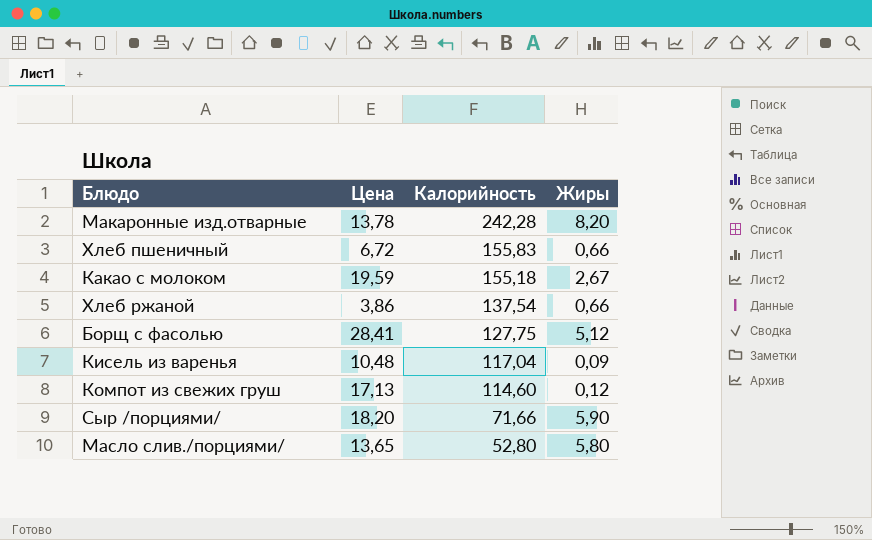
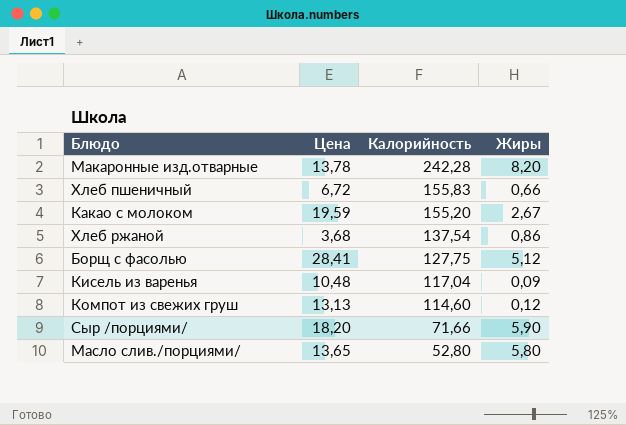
Какао с молоком | Калорийность: 155,18 -> 155,20
Хлеб ржаной | Цена: 3,86 -> 3,68
Хлеб ржаной | Жиры: 0,66 -> 0,86
Компот из свежих груш | Цена: 17,13 -> 13,13

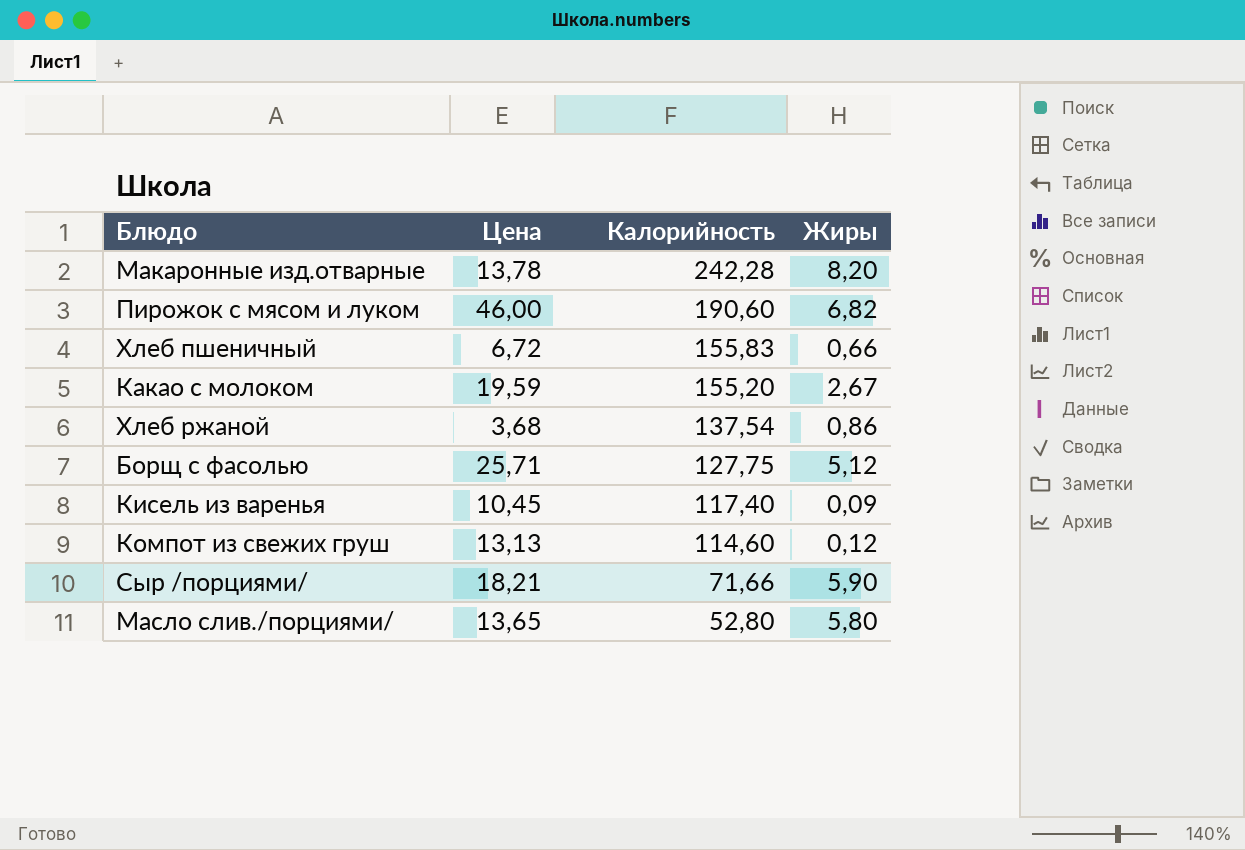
row Пирожок с мясом и луком: none -> 46,00 | 190,60 | 6,82
Борщ с фасолью | Цена: 28,41 -> 25,71
Кисель из варенья | Цена: 10,48 -> 10,45
Кисель из варенья | Калорийность: 117,04 -> 117,40
Сыр /порциями/ | Цена: 18,20 -> 18,21

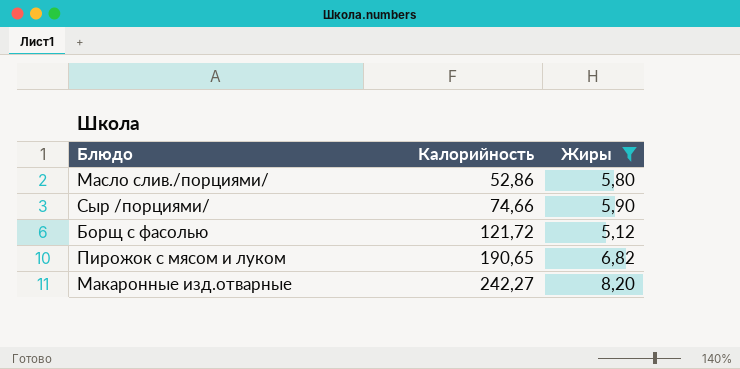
filter: none -> Жиры >= 5,12
row order: Калорийность descending -> Калорийность ascending
column Цена | position: 2 -> none
Масло слив./порциями/ | Калорийность: 52,80 -> 52,86
Сыр /порциями/ | Калорийность: 71,66 -> 74,66
Борщ с фасолью | Калорийность: 127,75 -> 121,72
Пирожок с мясом и луком | Калорийность: 190,60 -> 190,65
Макаронные изд.отварные | Калорийность: 242,28 -> 242,27

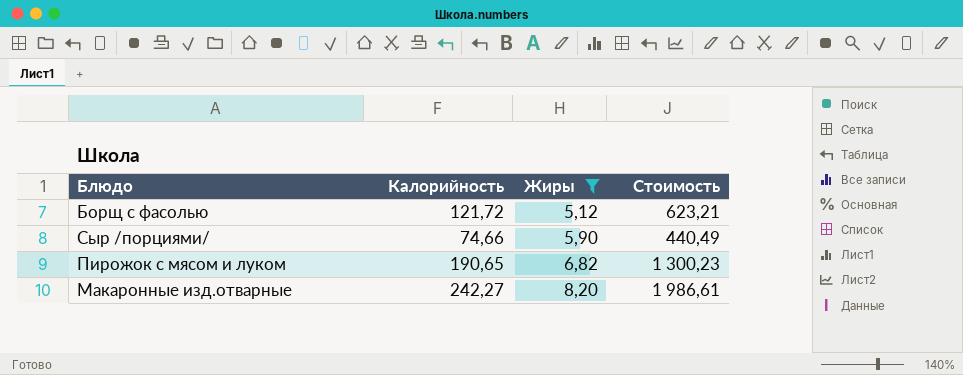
row order: Калорийность ascending -> Жиры ascending
column Стоимость | formula: none -> [Калорийность] * [Жиры]
row Масло слив./порциями/: 52,86 | 5,80 -> none

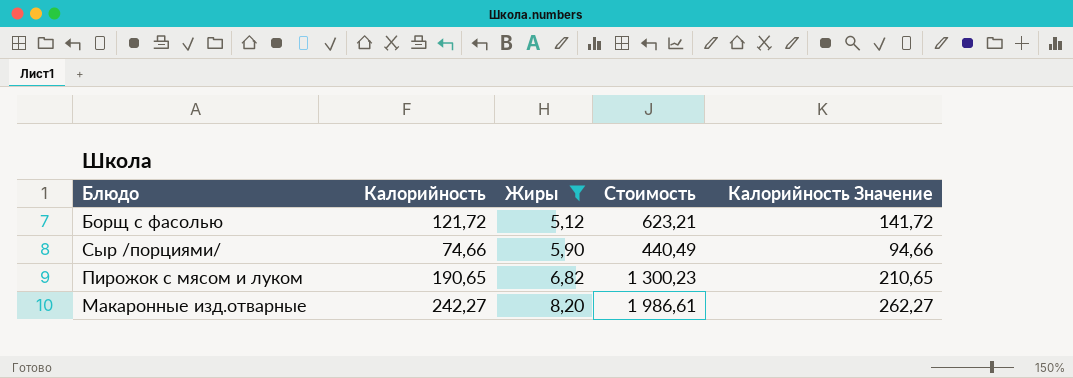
column Калорийность Значение | formula: none -> [Калорийность] + 20

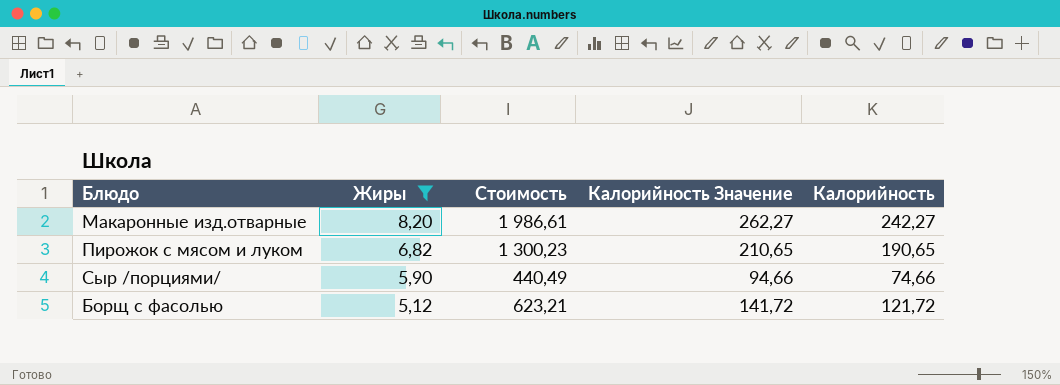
row order: Жиры ascending -> Жиры descending
column Калорийность | position: 2 -> 5

